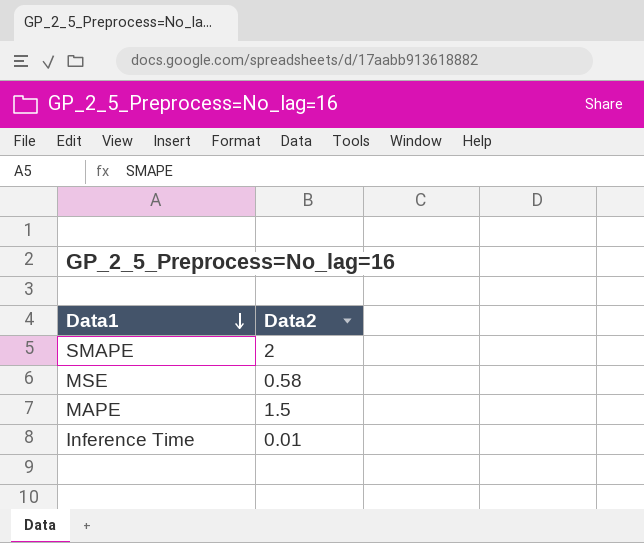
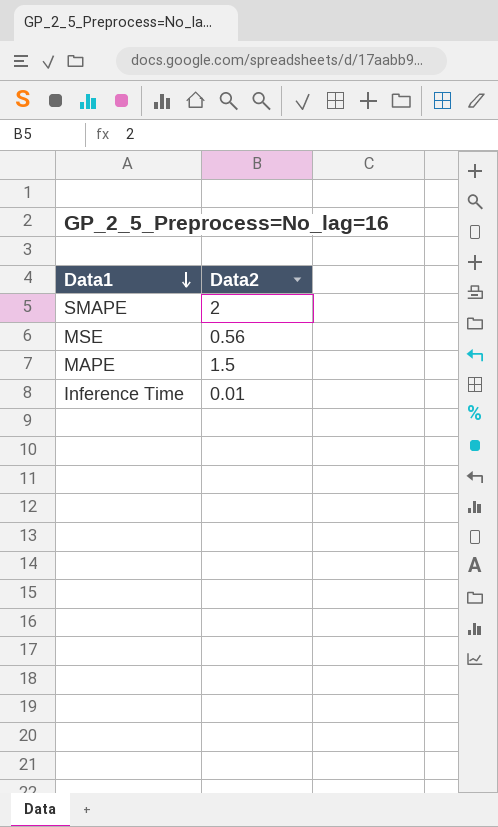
MSE | Data2: 0.58 -> 0.56

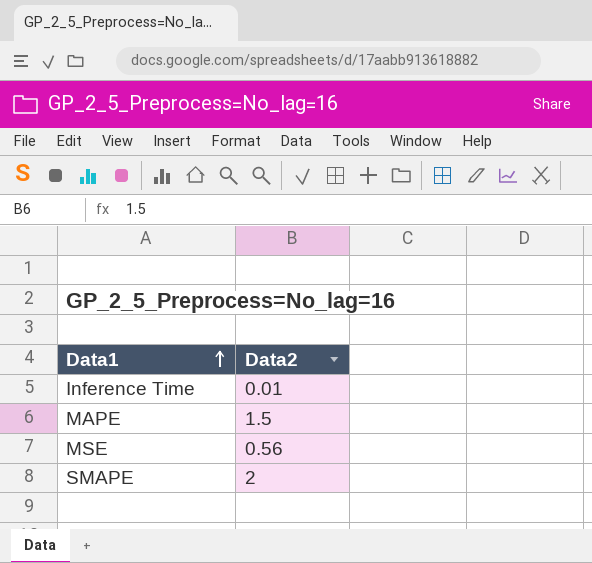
row order: Data1 descending -> Data1 ascending

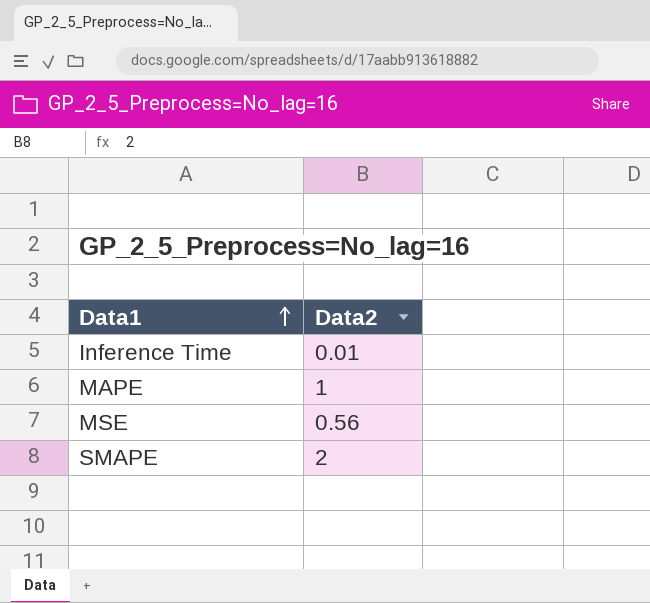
MAPE | Data2: 1.5 -> 1

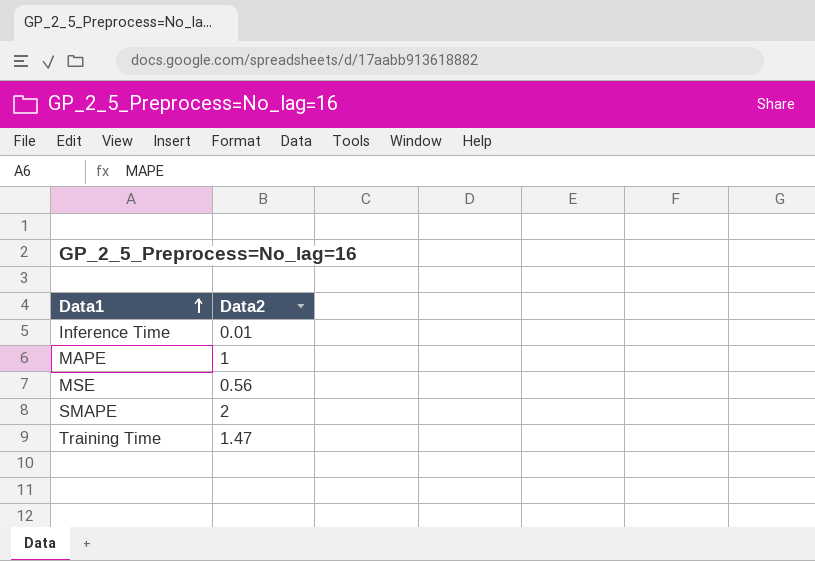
row Training Time: none -> 1.47

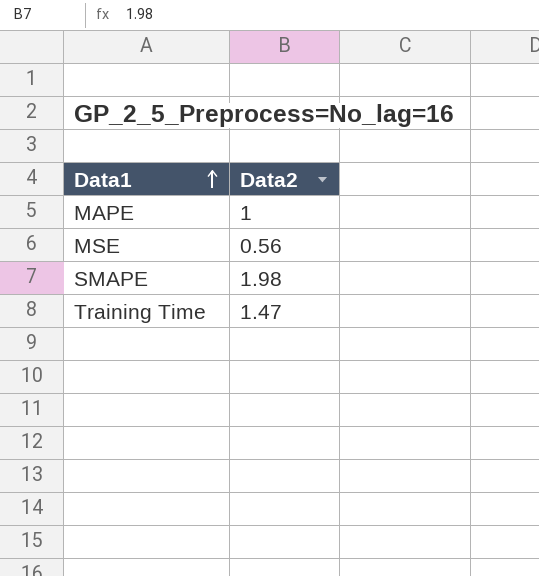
row Inference Time: 0.01 -> none
SMAPE | Data2: 2 -> 1.98

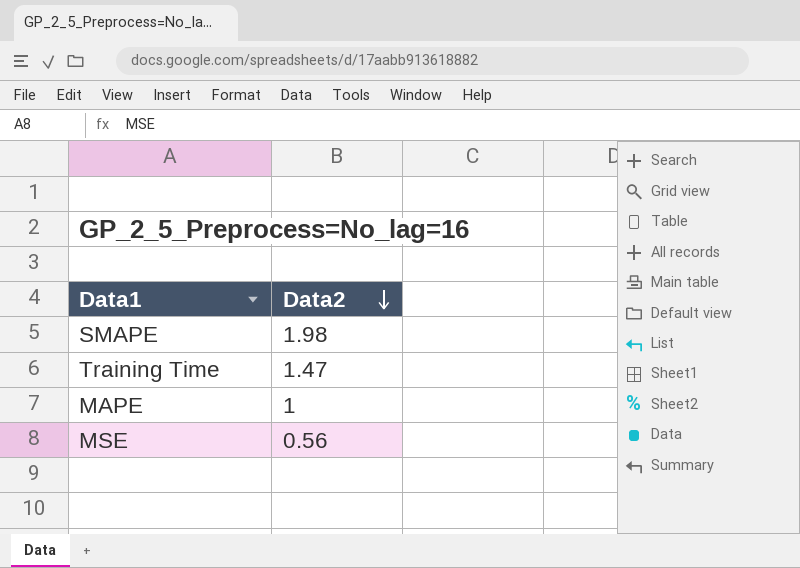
row order: Data1 ascending -> Data2 descending

